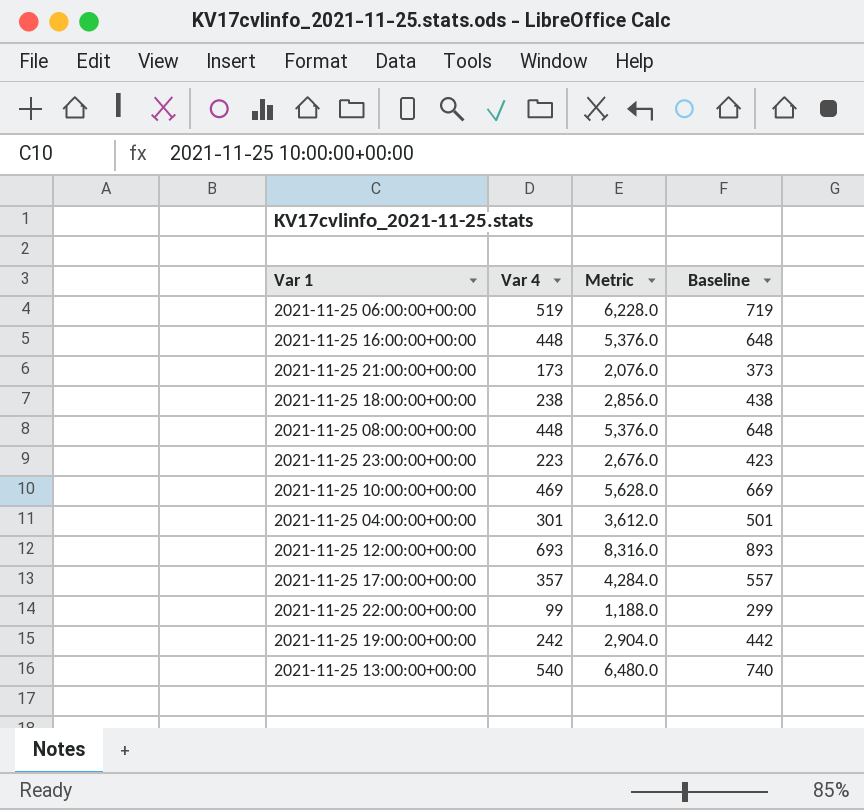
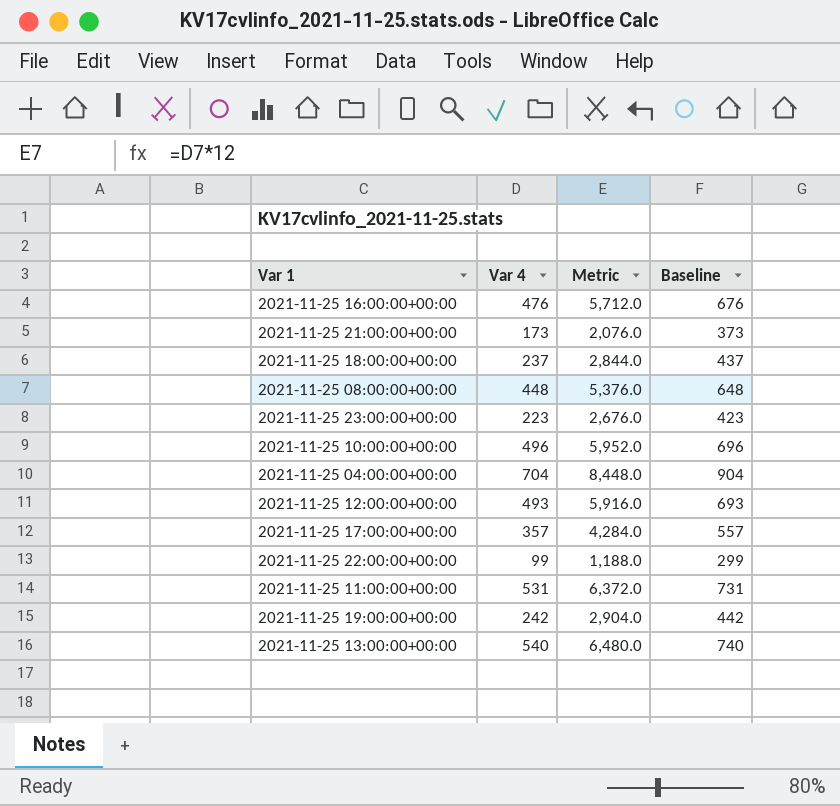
row 2021-11-25 06:00:00+00:00: 519 | 6,228.0 | 719 -> none
2021-11-25 16:00:00+00:00 | Var 4: 448 -> 476
2021-11-25 16:00:00+00:00 | Metric: 5,376.0 -> 5,712.0
2021-11-25 16:00:00+00:00 | Baseline: 648 -> 676
2021-11-25 18:00:00+00:00 | Var 4: 238 -> 237
2021-11-25 18:00:00+00:00 | Metric: 2,856.0 -> 2,844.0
2021-11-25 18:00:00+00:00 | Baseline: 438 -> 437
2021-11-25 10:00:00+00:00 | Var 4: 469 -> 496
2021-11-25 10:00:00+00:00 | Metric: 5,628.0 -> 5,952.0
2021-11-25 10:00:00+00:00 | Baseline: 669 -> 696
2021-11-25 04:00:00+00:00 | Var 4: 301 -> 704
2021-11-25 04:00:00+00:00 | Metric: 3,612.0 -> 8,448.0
2021-11-25 04:00:00+00:00 | Baseline: 501 -> 904
2021-11-25 12:00:00+00:00 | Var 4: 693 -> 493
2021-11-25 12:00:00+00:00 | Metric: 8,316.0 -> 5,916.0
2021-11-25 12:00:00+00:00 | Baseline: 893 -> 693
row 2021-11-25 11:00:00+00:00: none -> 531 | 6,372.0 | 731

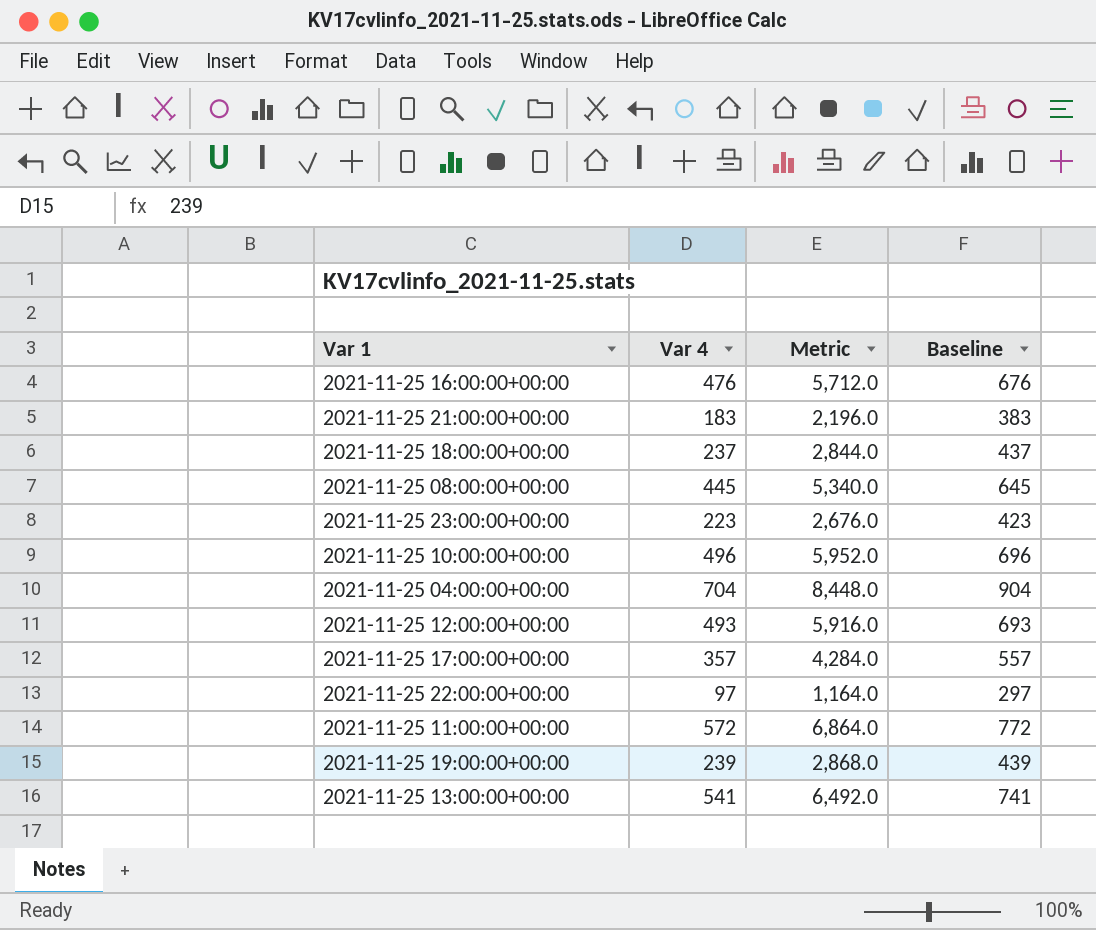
2021-11-25 21:00:00+00:00 | Var 4: 173 -> 183
2021-11-25 21:00:00+00:00 | Metric: 2,076.0 -> 2,196.0
2021-11-25 21:00:00+00:00 | Baseline: 373 -> 383
2021-11-25 08:00:00+00:00 | Var 4: 448 -> 445
2021-11-25 08:00:00+00:00 | Metric: 5,376.0 -> 5,340.0
2021-11-25 08:00:00+00:00 | Baseline: 648 -> 645
2021-11-25 22:00:00+00:00 | Var 4: 99 -> 97
2021-11-25 22:00:00+00:00 | Metric: 1,188.0 -> 1,164.0
2021-11-25 22:00:00+00:00 | Baseline: 299 -> 297
2021-11-25 11:00:00+00:00 | Var 4: 531 -> 572
2021-11-25 11:00:00+00:00 | Metric: 6,372.0 -> 6,864.0
2021-11-25 11:00:00+00:00 | Baseline: 731 -> 772
2021-11-25 19:00:00+00:00 | Var 4: 242 -> 239
2021-11-25 19:00:00+00:00 | Metric: 2,904.0 -> 2,868.0
2021-11-25 19:00:00+00:00 | Baseline: 442 -> 439
2021-11-25 13:00:00+00:00 | Var 4: 540 -> 541
2021-11-25 13:00:00+00:00 | Metric: 6,480.0 -> 6,492.0
2021-11-25 13:00:00+00:00 | Baseline: 740 -> 741

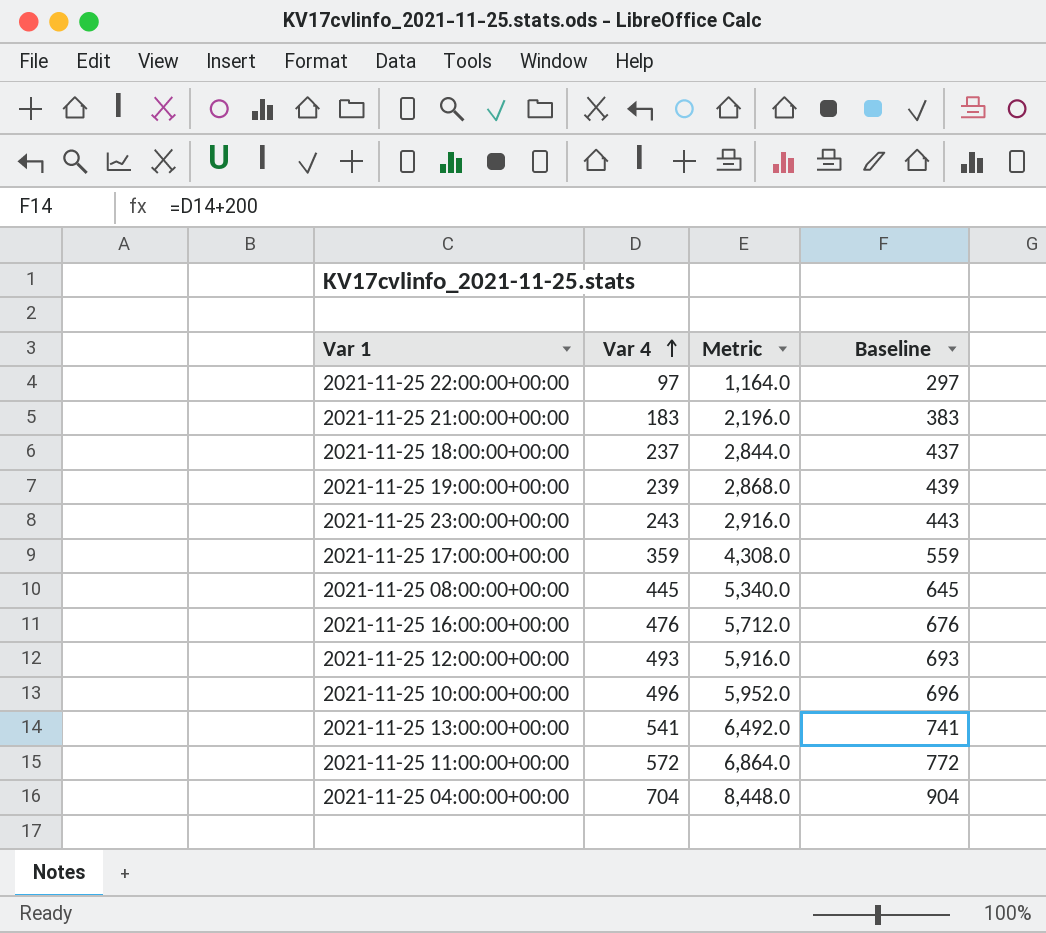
row order: none -> Var 4 ascending
2021-11-25 23:00:00+00:00 | Var 4: 223 -> 243
2021-11-25 23:00:00+00:00 | Metric: 2,676.0 -> 2,916.0
2021-11-25 23:00:00+00:00 | Baseline: 423 -> 443
2021-11-25 17:00:00+00:00 | Var 4: 357 -> 359
2021-11-25 17:00:00+00:00 | Metric: 4,284.0 -> 4,308.0
2021-11-25 17:00:00+00:00 | Baseline: 557 -> 559

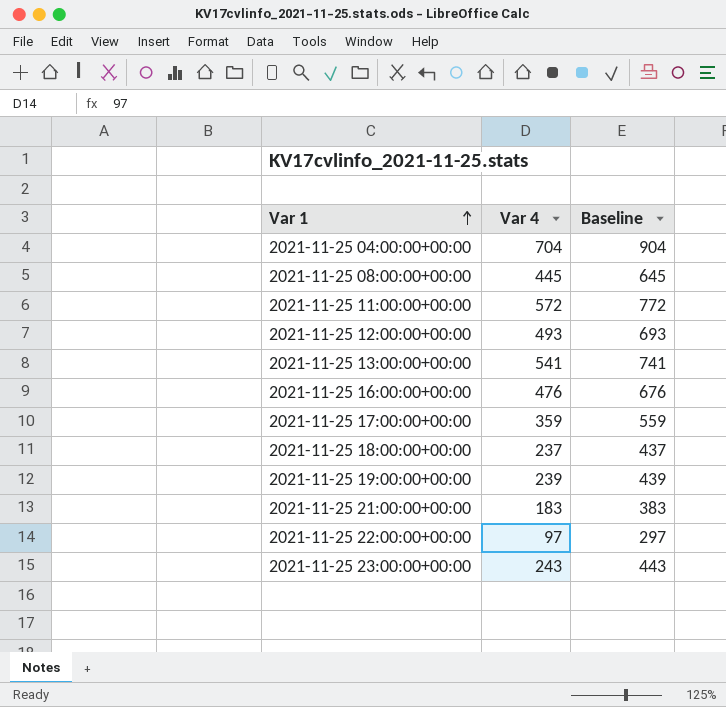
row order: Var 4 ascending -> Var 1 ascending
column Metric | formula: [Var 4] * 12 -> none
row 2021-11-25 10:00:00+00:00: 496 | 5,952.0 | 696 -> none

